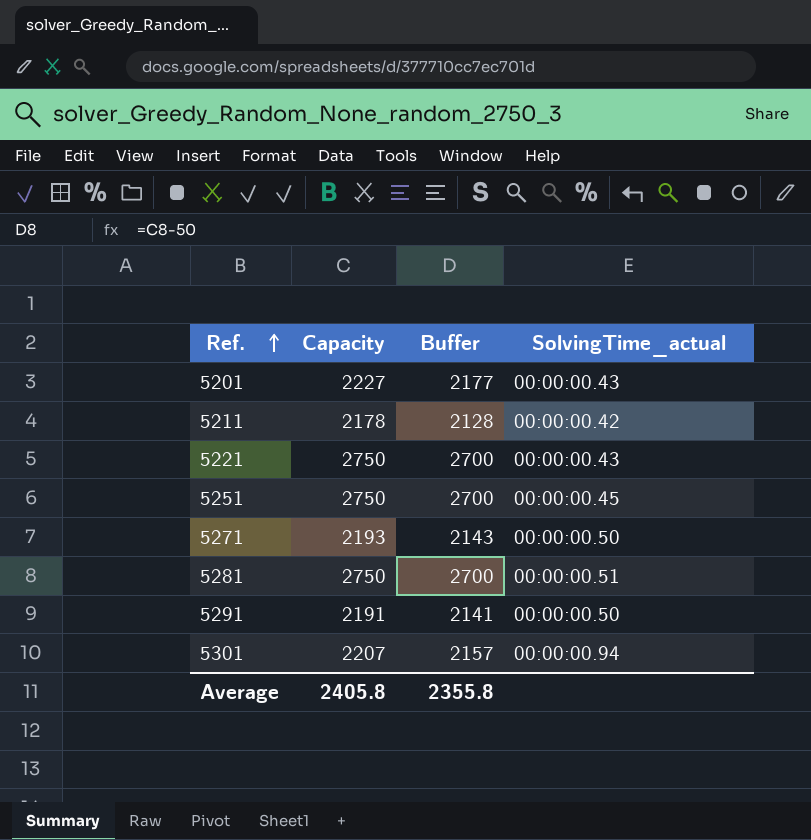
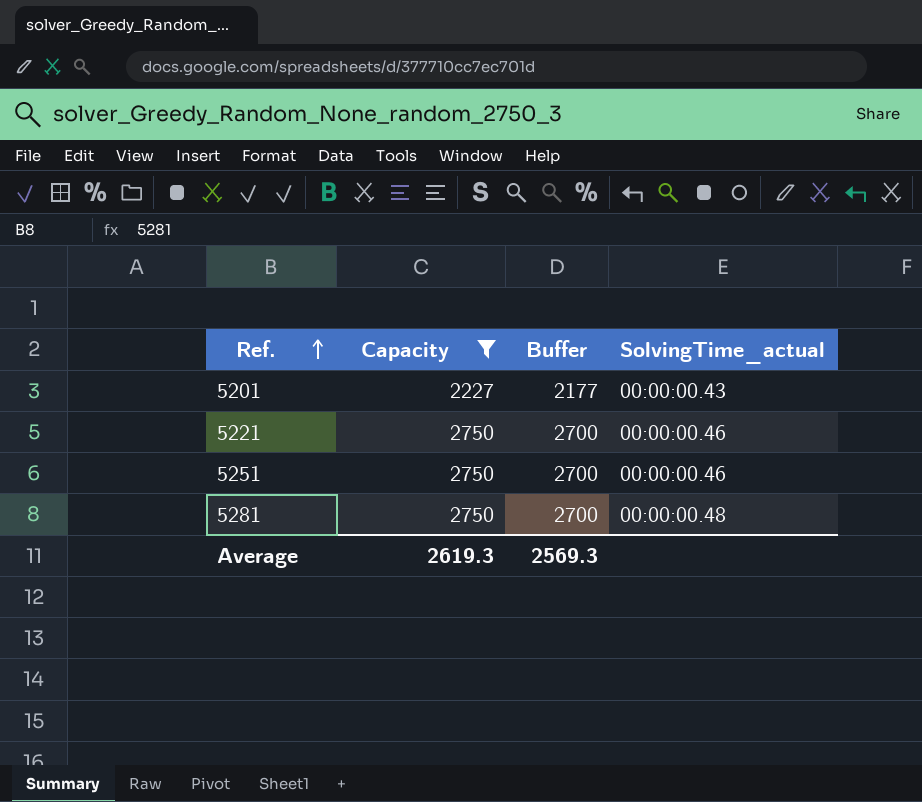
filter: none -> Capacity >= 2227
5221 | SolvingTime_actual: 00:00:00.43 -> 00:00:00.46
5251 | SolvingTime_actual: 00:00:00.45 -> 00:00:00.46
5281 | SolvingTime_actual: 00:00:00.51 -> 00:00:00.48
Average | Capacity: 2405.8 -> 2619.3
Average | Buffer: 2355.8 -> 2569.3

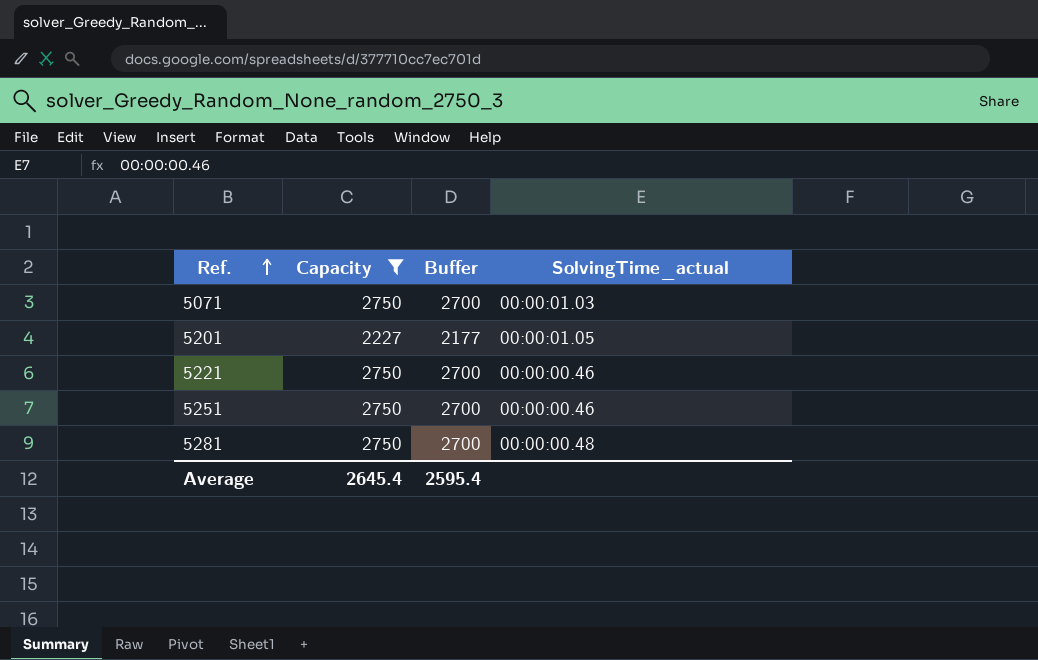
row 5071: none -> 2750 | 2700 | 00:00:01.03
5201 | SolvingTime_actual: 00:00:00.43 -> 00:00:01.05
Average | Capacity: 2619.3 -> 2645.4
Average | Buffer: 2569.3 -> 2595.4

